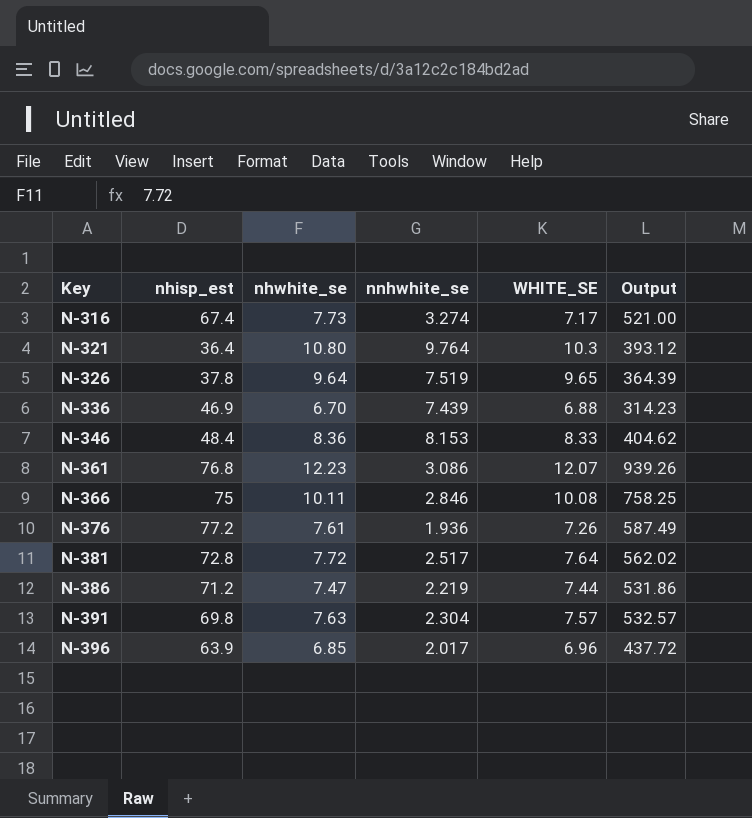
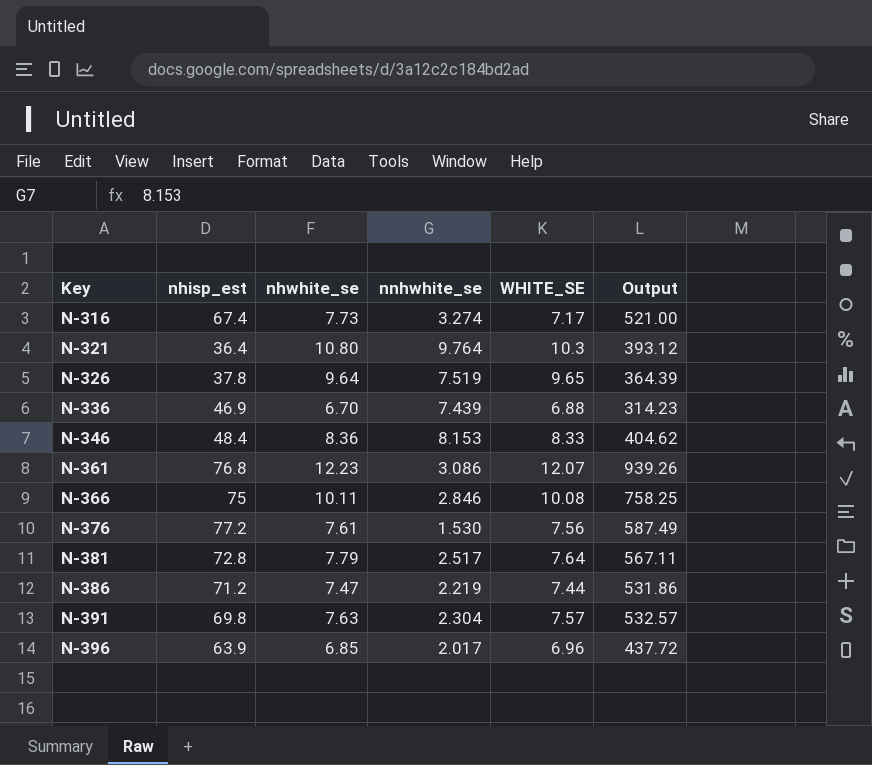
N-376 | nnhwhite_se: 1.936 -> 1.530
N-376 | WHITE_SE: 7.26 -> 7.56
N-381 | nhwhite_se: 7.72 -> 7.79
N-381 | Output: 562.02 -> 567.11

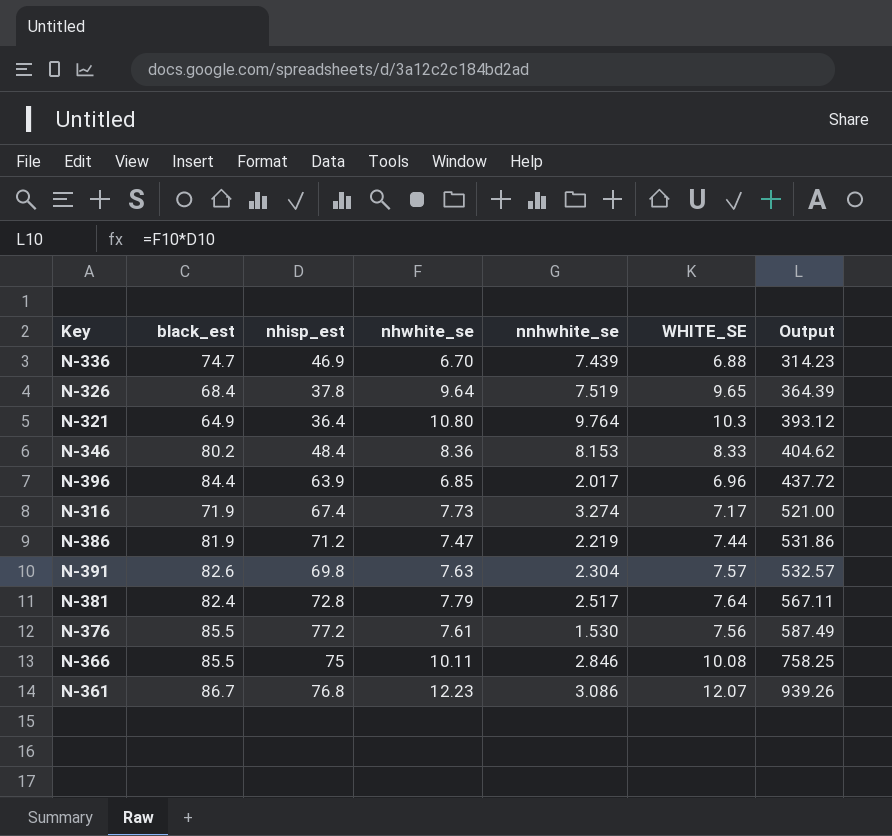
row order: Key ascending -> Output ascending
column black_est | position: none -> 2

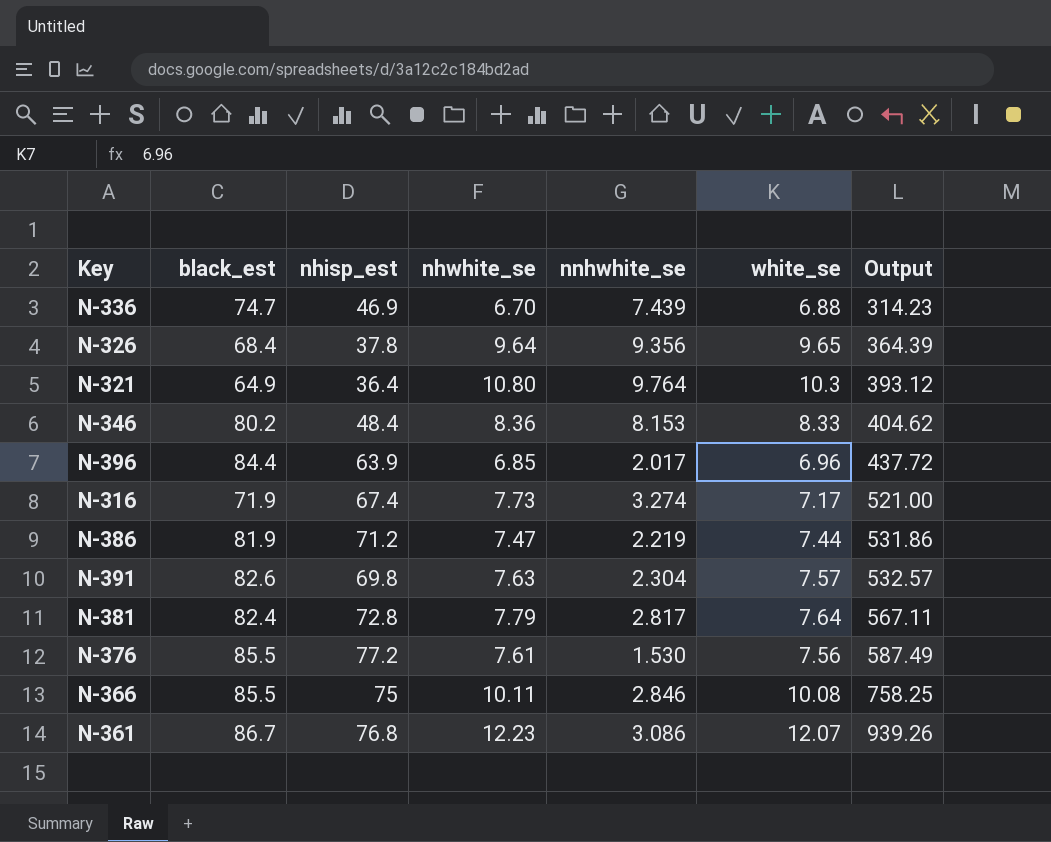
column name: WHITE_SE -> white_se
N-326 | nnhwhite_se: 7.519 -> 9.356
N-381 | nnhwhite_se: 2.517 -> 2.817

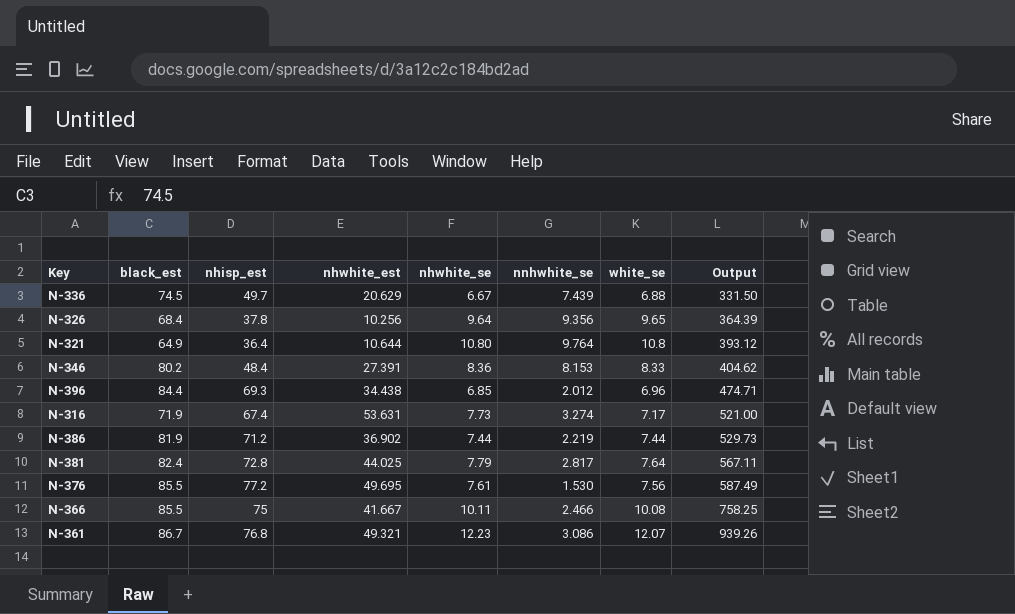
column nhwhite_est | position: none -> 4
row N-391: 82.6 | 69.8 | 7.63 | 2.304 | 7.57 | 532.57 -> none
N-336 | black_est: 74.7 -> 74.5
N-336 | nhisp_est: 46.9 -> 49.7
N-336 | nhwhite_se: 6.70 -> 6.67
N-336 | Output: 314.23 -> 331.50
N-321 | white_se: 10.3 -> 10.8
N-396 | nhisp_est: 63.9 -> 69.3
N-396 | nnhwhite_se: 2.017 -> 2.012
N-396 | Output: 437.72 -> 474.71
N-386 | nhwhite_se: 7.47 -> 7.44
N-386 | Output: 531.86 -> 529.73
N-366 | nnhwhite_se: 2.846 -> 2.466

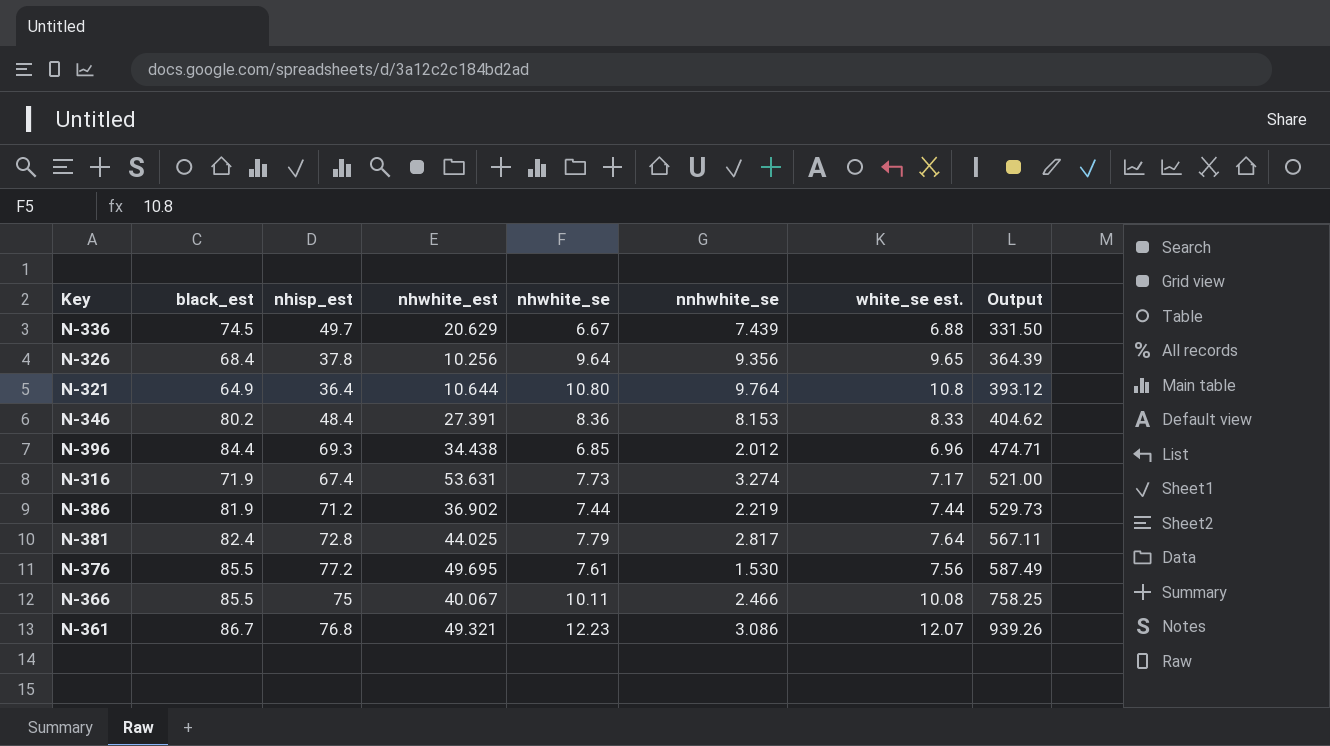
column name: white_se -> white_se est.
N-366 | nhwhite_est: 41.667 -> 40.067

